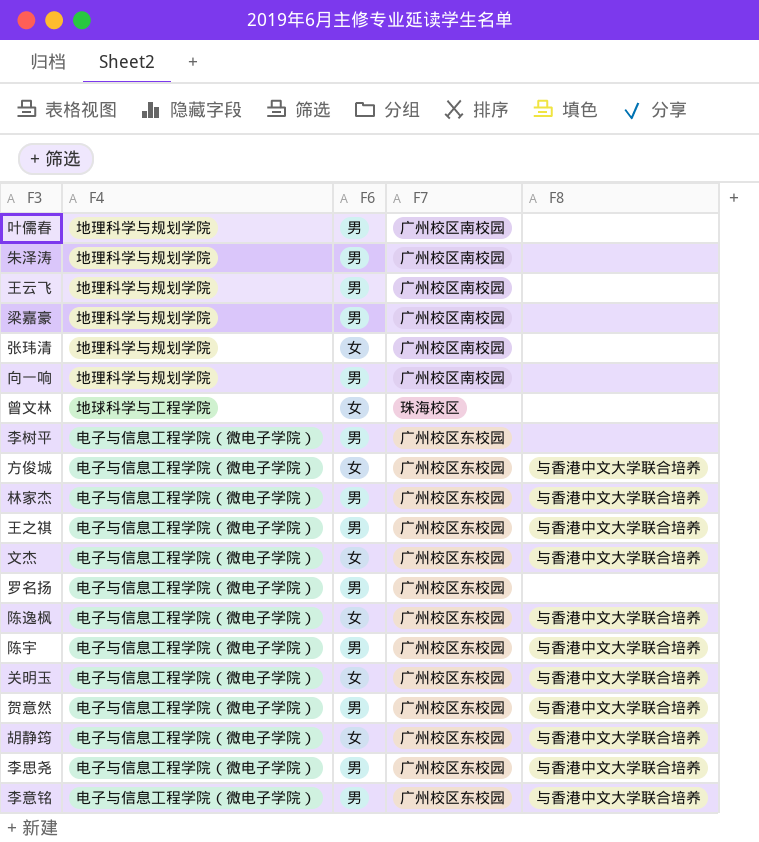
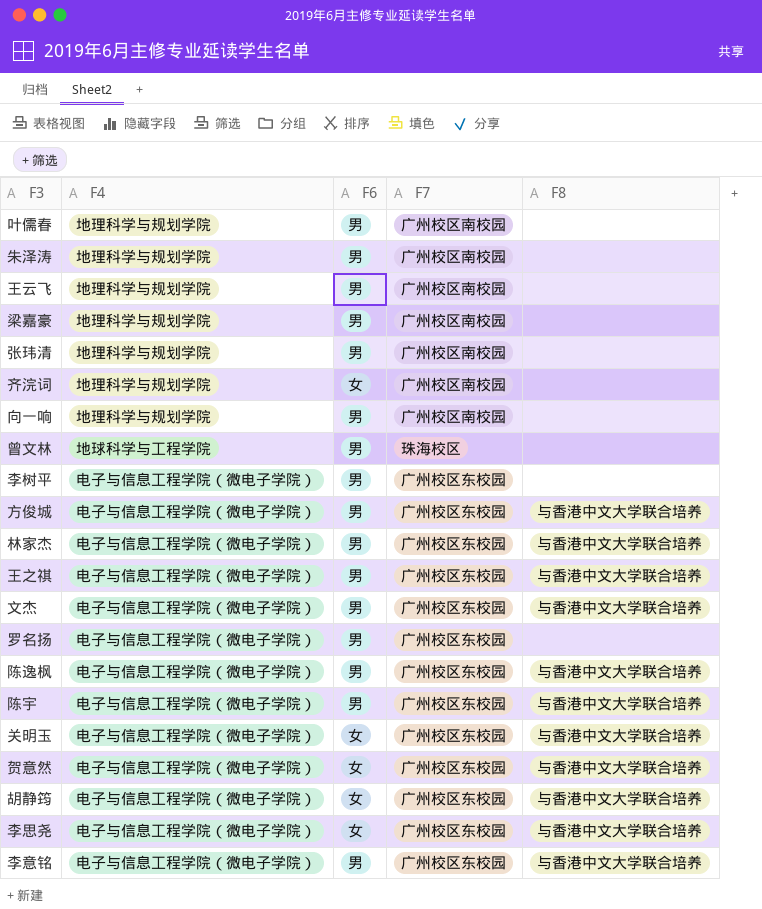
张玮清 | F6: 女 -> 男
row 齐浣词: none -> 地理科学与规划学院 | 女 | 广州校区南校园 | none
曾文林 | F6: 女 -> 男
方俊城 | F6: 女 -> 男
文杰 | F6: 女 -> 男
陈逸枫 | F6: 女 -> 男
贺意然 | F6: 男 -> 女
李思尧 | F6: 男 -> 女

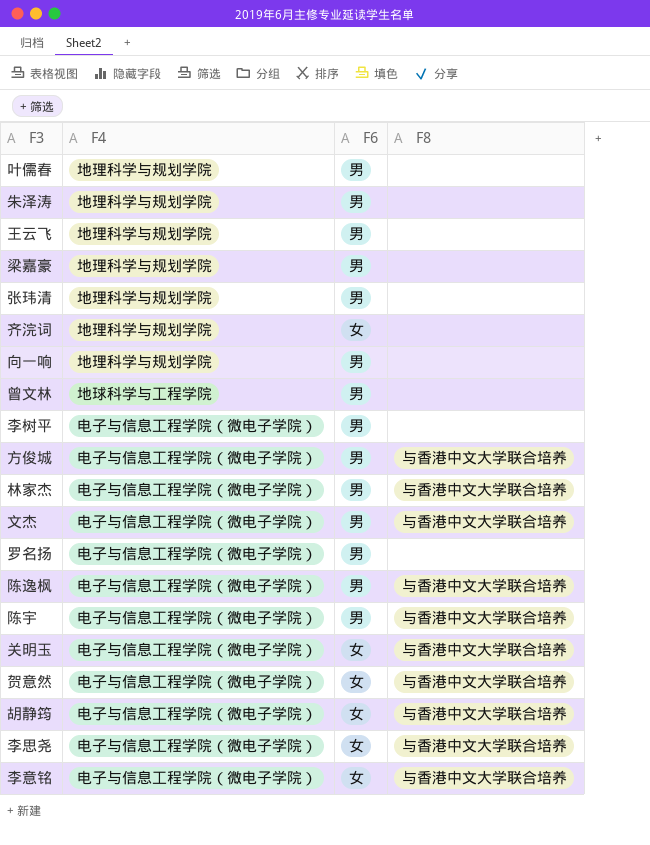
column F7 | position: 4 -> none
row 王之祺: 电子与信息工程学院（微电子学院） | 男 | 广州校区东校园 | 与香港中文大学联合培养 -> none
李意铭 | F6: 男 -> 女

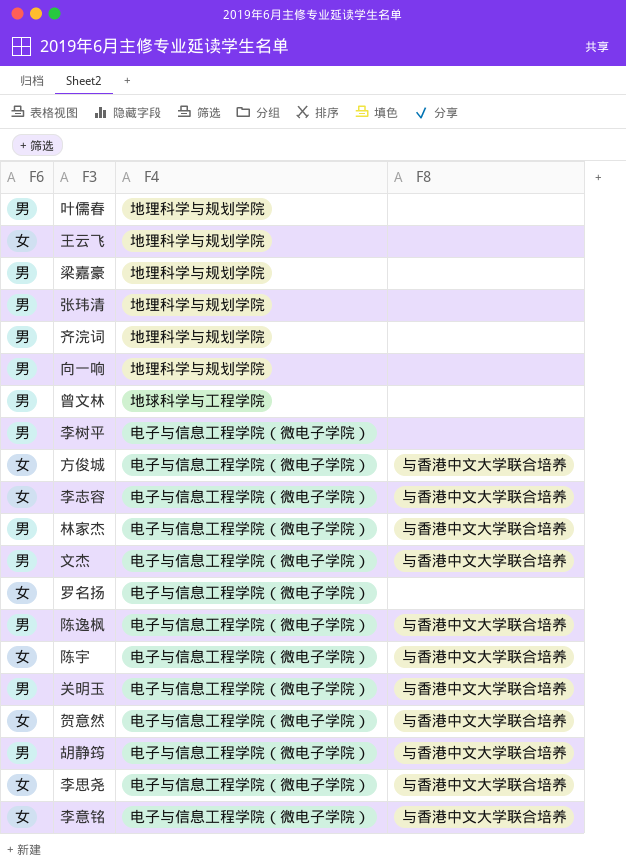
column F6 | position: 3 -> 1
row 朱泽涛: 地理科学与规划学院 | 男 | none -> none
王云飞 | F6: 男 -> 女
齐浣词 | F6: 女 -> 男
方俊城 | F6: 男 -> 女
row 李志容: none -> 女 | 电子与信息工程学院（微电子学院） | 与香港中文大学联合培养
罗名扬 | F6: 男 -> 女
陈宇 | F6: 男 -> 女
关明玉 | F6: 女 -> 男
胡静筠 | F6: 女 -> 男

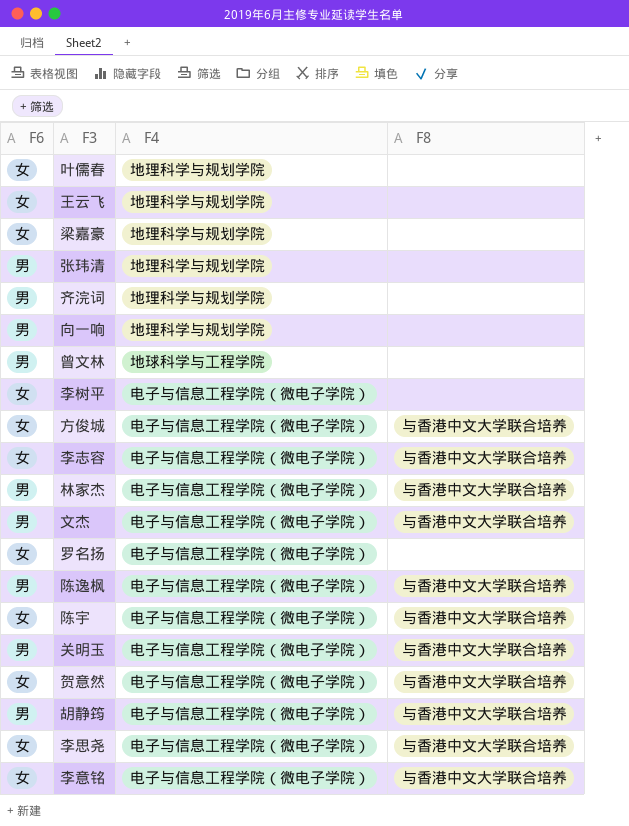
叶儒春 | F6: 男 -> 女
梁嘉豪 | F6: 男 -> 女
李树平 | F6: 男 -> 女

